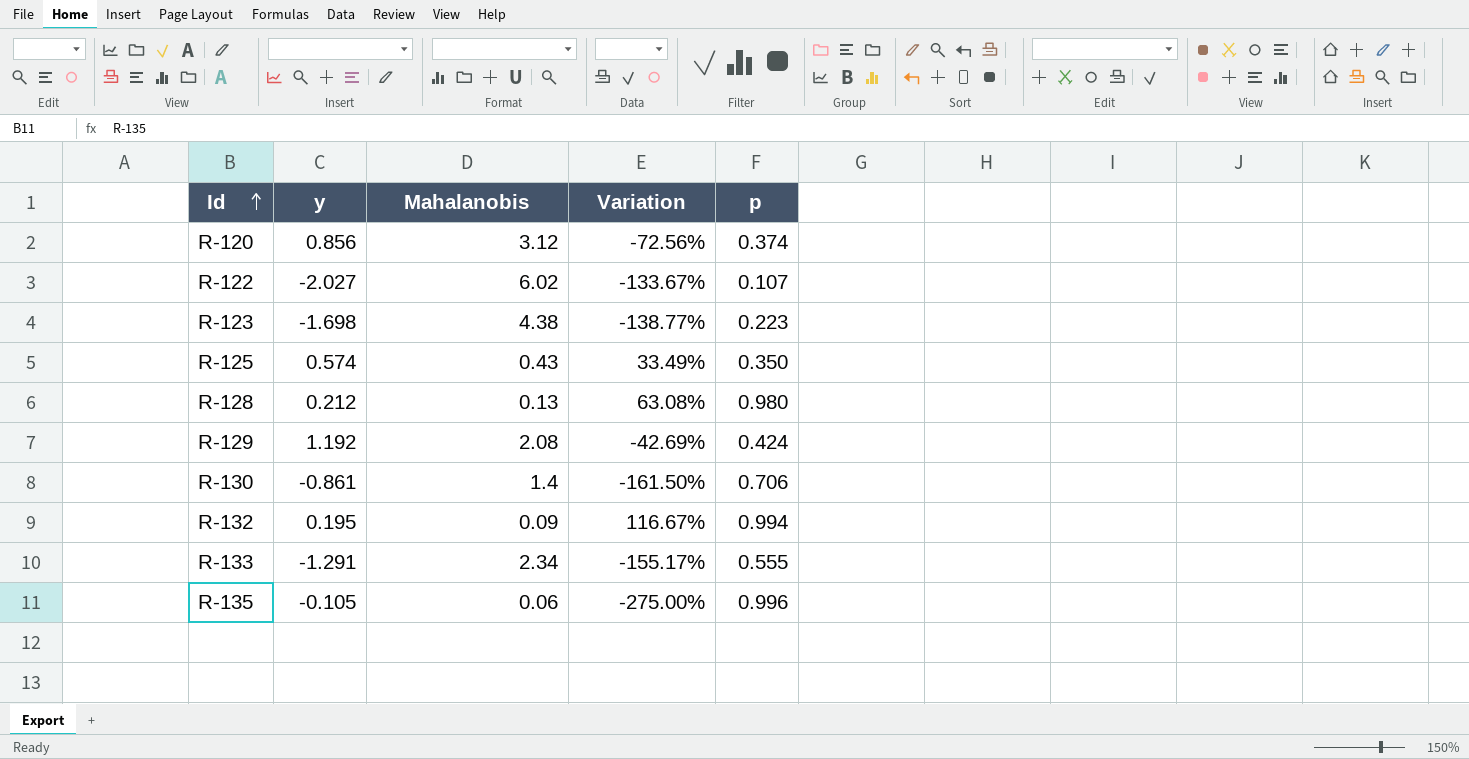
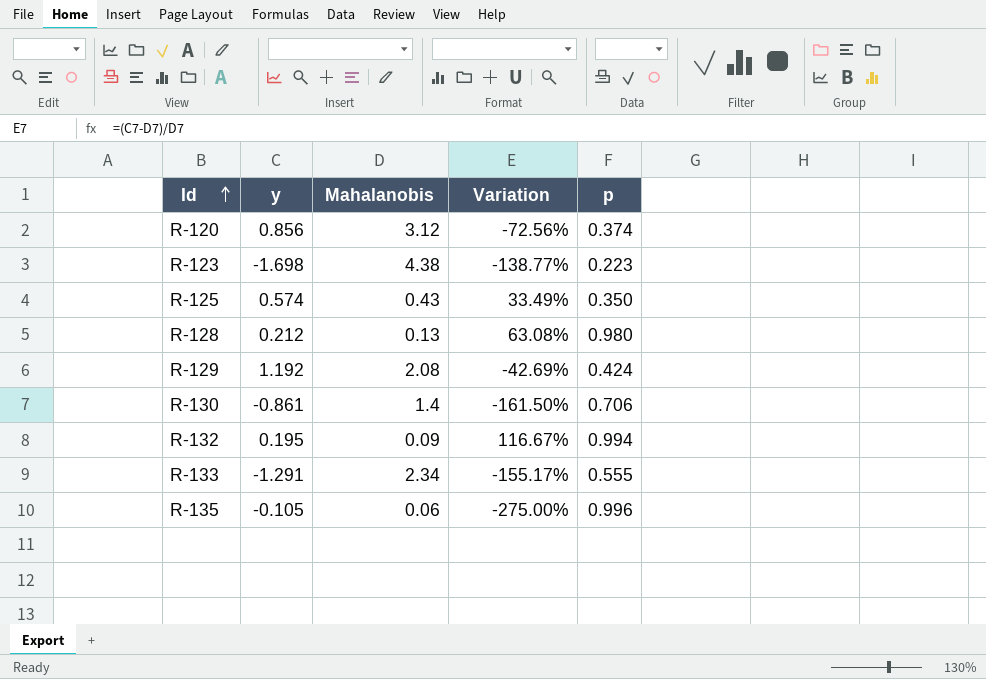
row R-122: -2.027 | 6.02 | -133.67% | 0.107 -> none

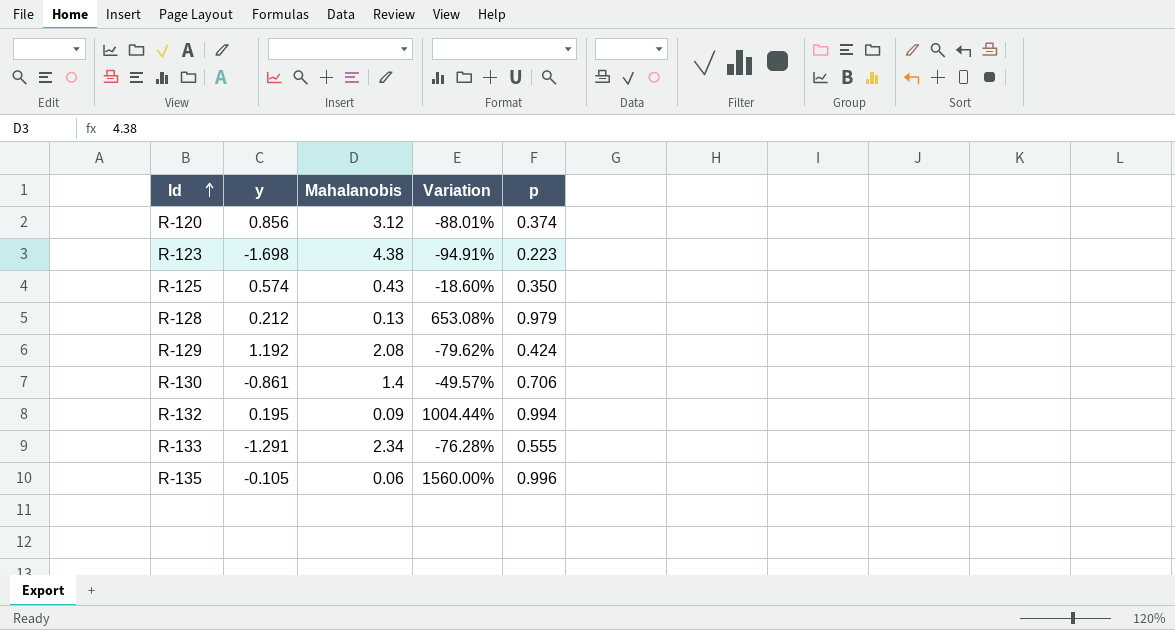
column Variation | formula: ([y] - [Mahalanobis]) / [Mahalanobis] -> ([p] - [Mahalanobis]) / [Mahalanobis]
R-128 | p: 0.980 -> 0.979

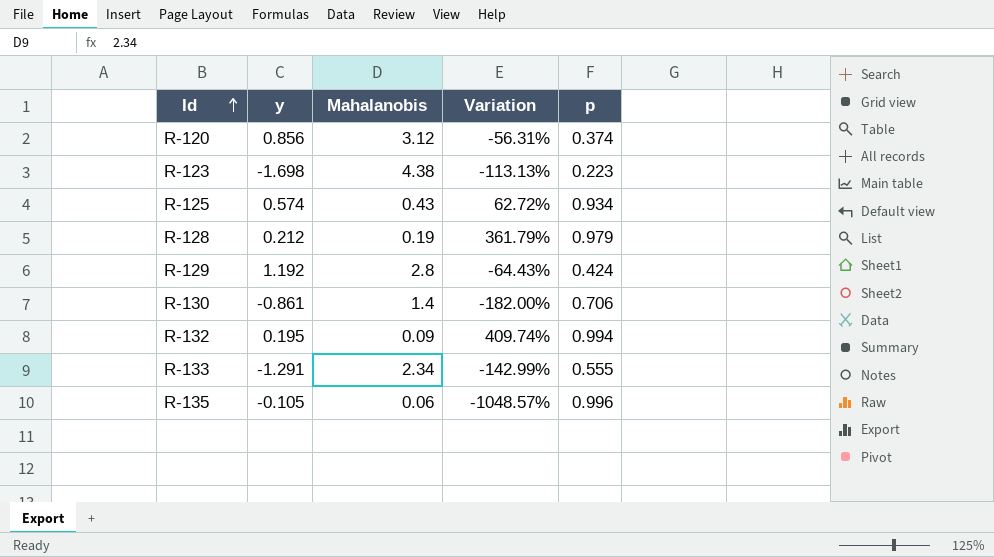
column Variation | formula: ([p] - [Mahalanobis]) / [Mahalanobis] -> ([p] - [y]) / [y]
R-125 | p: 0.350 -> 0.934
R-128 | Mahalanobis: 0.13 -> 0.19
R-129 | Mahalanobis: 2.08 -> 2.8

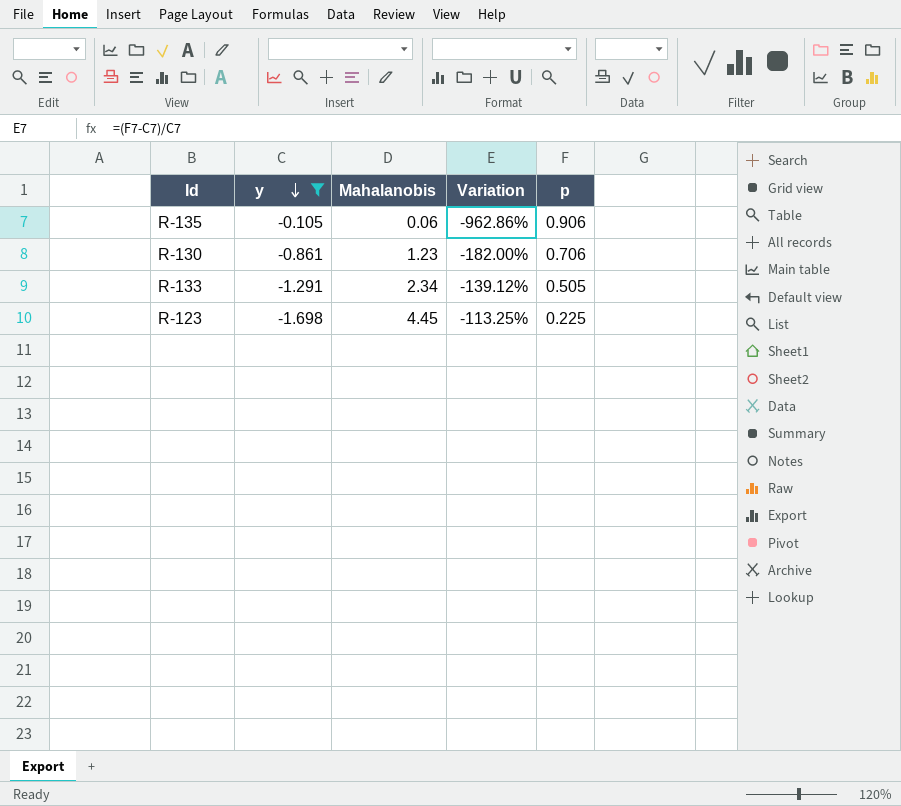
filter: none -> y <= -0.105
row order: Id ascending -> y descending
R-135 | Variation: -1048.57% -> -962.86%
R-135 | p: 0.996 -> 0.906
R-130 | Mahalanobis: 1.4 -> 1.23
R-133 | Variation: -142.99% -> -139.12%
R-133 | p: 0.555 -> 0.505
R-123 | Mahalanobis: 4.38 -> 4.45
R-123 | Variation: -113.13% -> -113.25%
R-123 | p: 0.223 -> 0.225

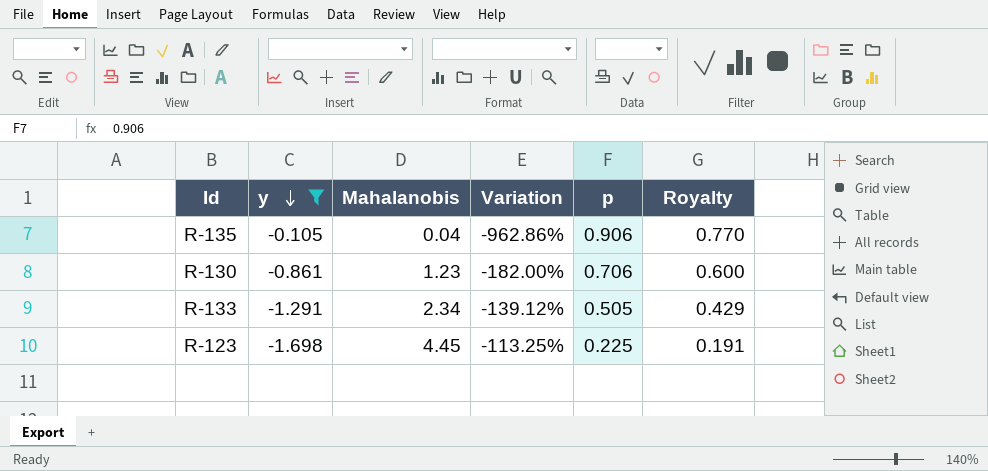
column Royalty | formula: none -> [p] * 0.85
R-135 | Mahalanobis: 0.06 -> 0.04

